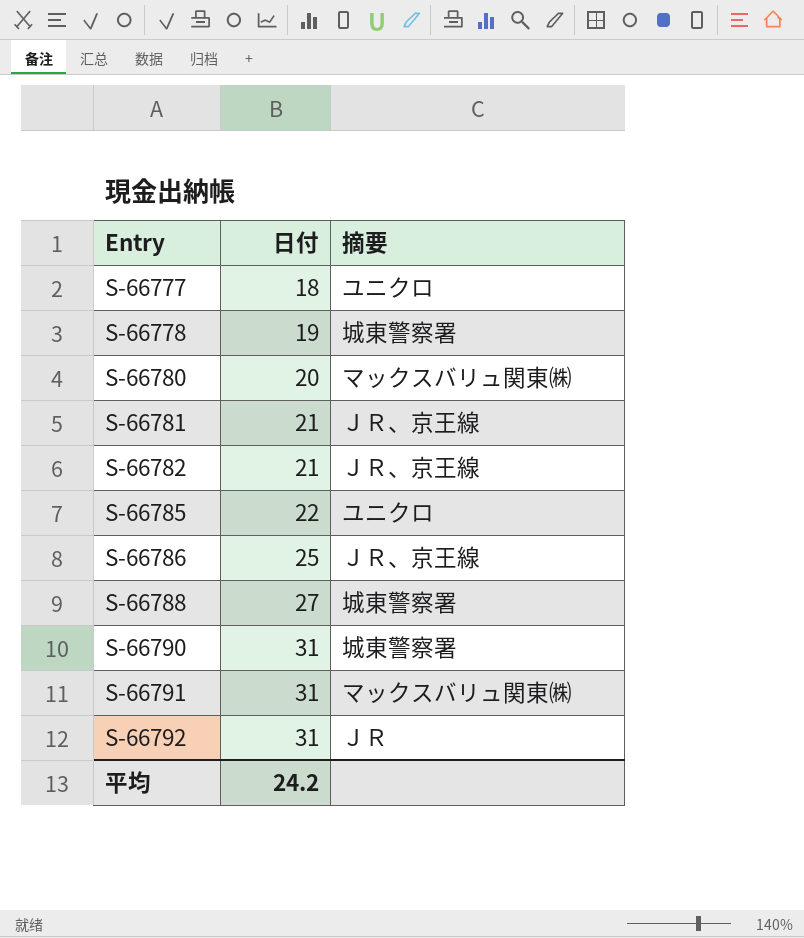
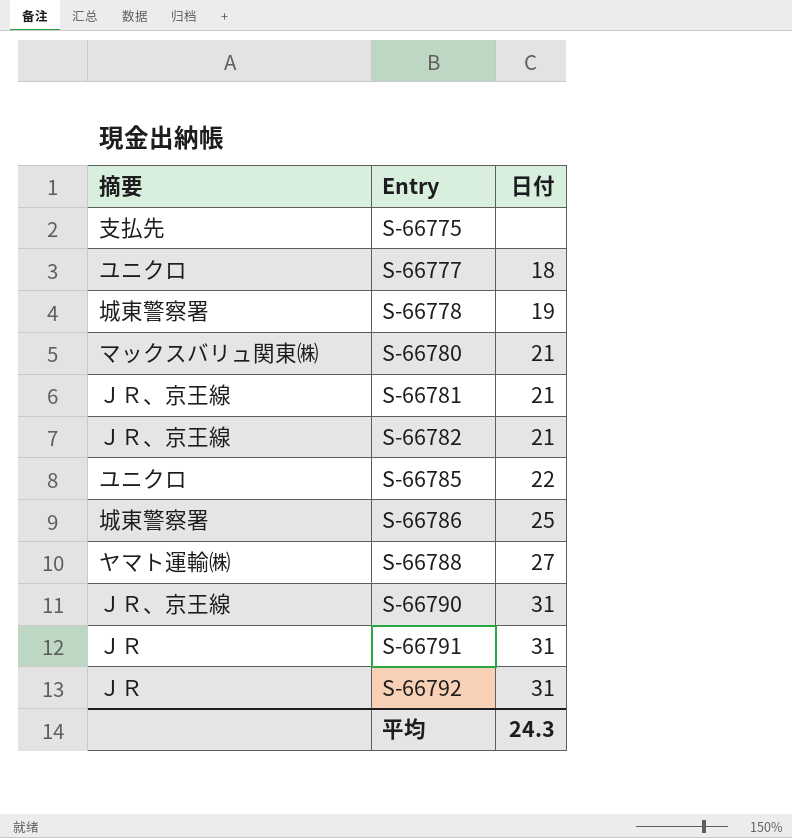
column 摘要 | position: 3 -> 1
row S-66775: none -> 支払先 | none
S-66780 | 日付: 20 -> 21
S-66786 | 摘要: ＪＲ、京王線 -> 城東警察署
S-66788 | 摘要: 城東警察署 -> ヤマト運輸㈱
S-66790 | 摘要: 城東警察署 -> ＪＲ、京王線
S-66791 | 摘要: マックスバリュ関東㈱ -> ＪＲ
平均 | 日付: 24.2 -> 24.3

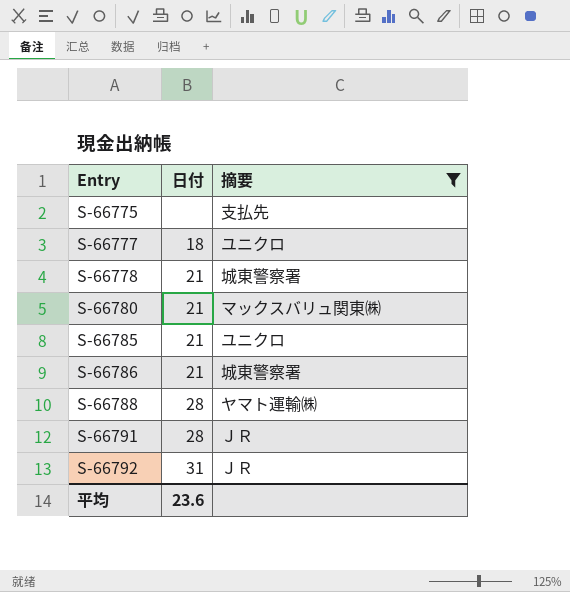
filter: none -> 摘要 != ＪＲ、京王線
column 摘要 | position: 1 -> 3
S-66778 | 日付: 19 -> 21
S-66785 | 日付: 22 -> 21
S-66786 | 日付: 25 -> 21
S-66788 | 日付: 27 -> 28
S-66791 | 日付: 31 -> 28
平均 | 日付: 24.3 -> 23.6

